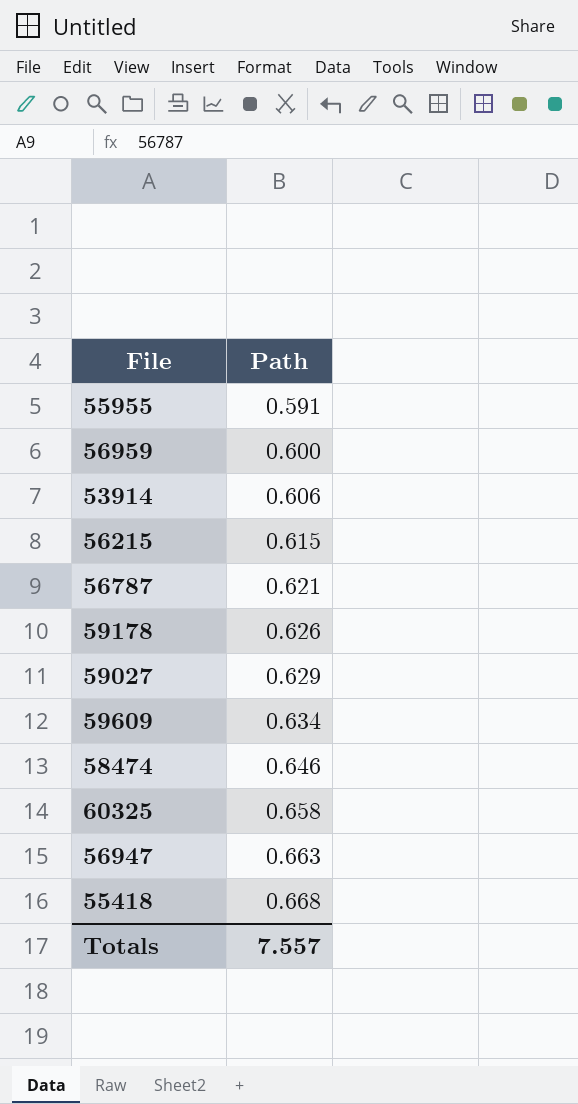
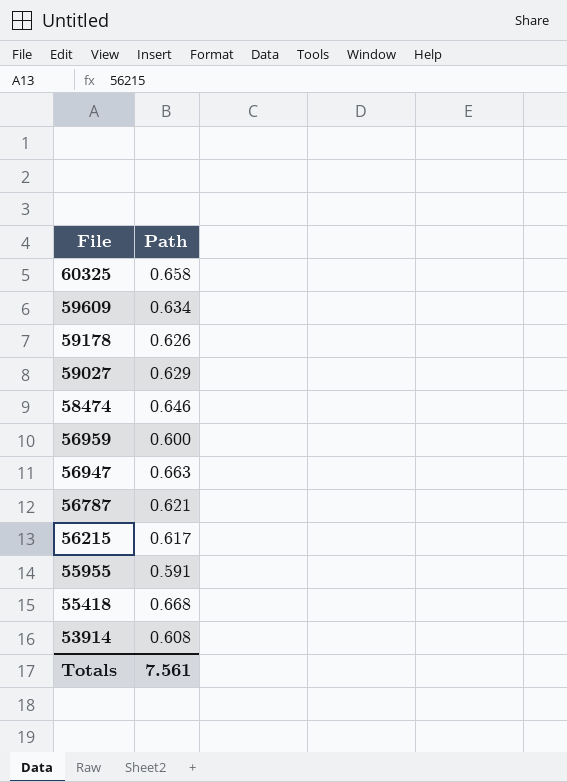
row order: Path ascending -> File descending
56215 | Path: 0.615 -> 0.617
53914 | Path: 0.606 -> 0.608
Totals | Path: 7.557 -> 7.561

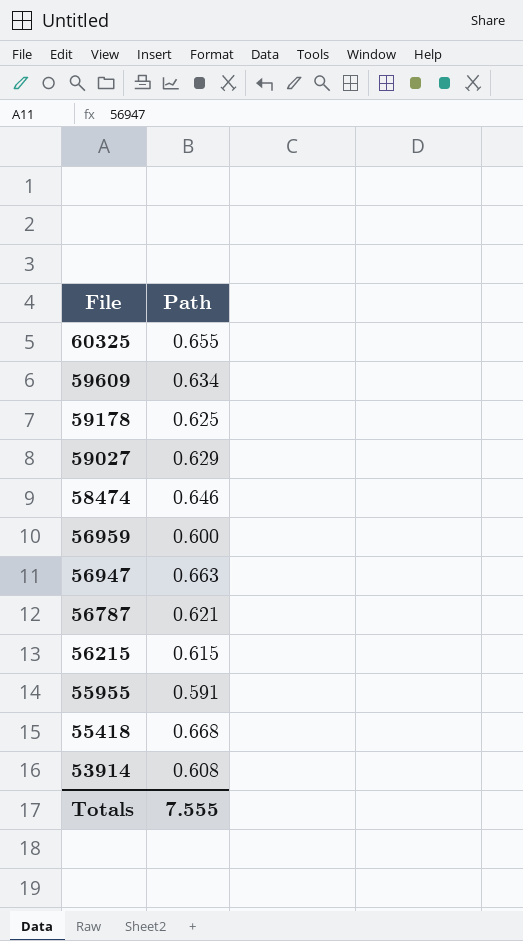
60325 | Path: 0.658 -> 0.655
59178 | Path: 0.626 -> 0.625
56215 | Path: 0.617 -> 0.615
Totals | Path: 7.561 -> 7.555

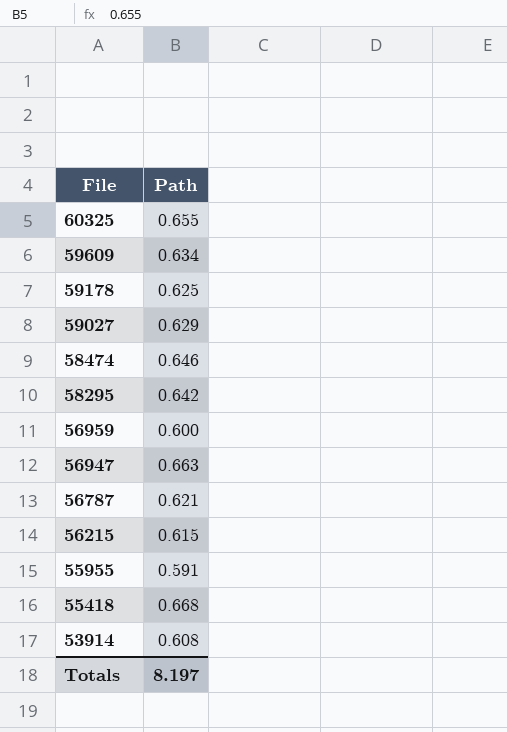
row 58295: none -> 0.642
Totals | Path: 7.555 -> 8.197

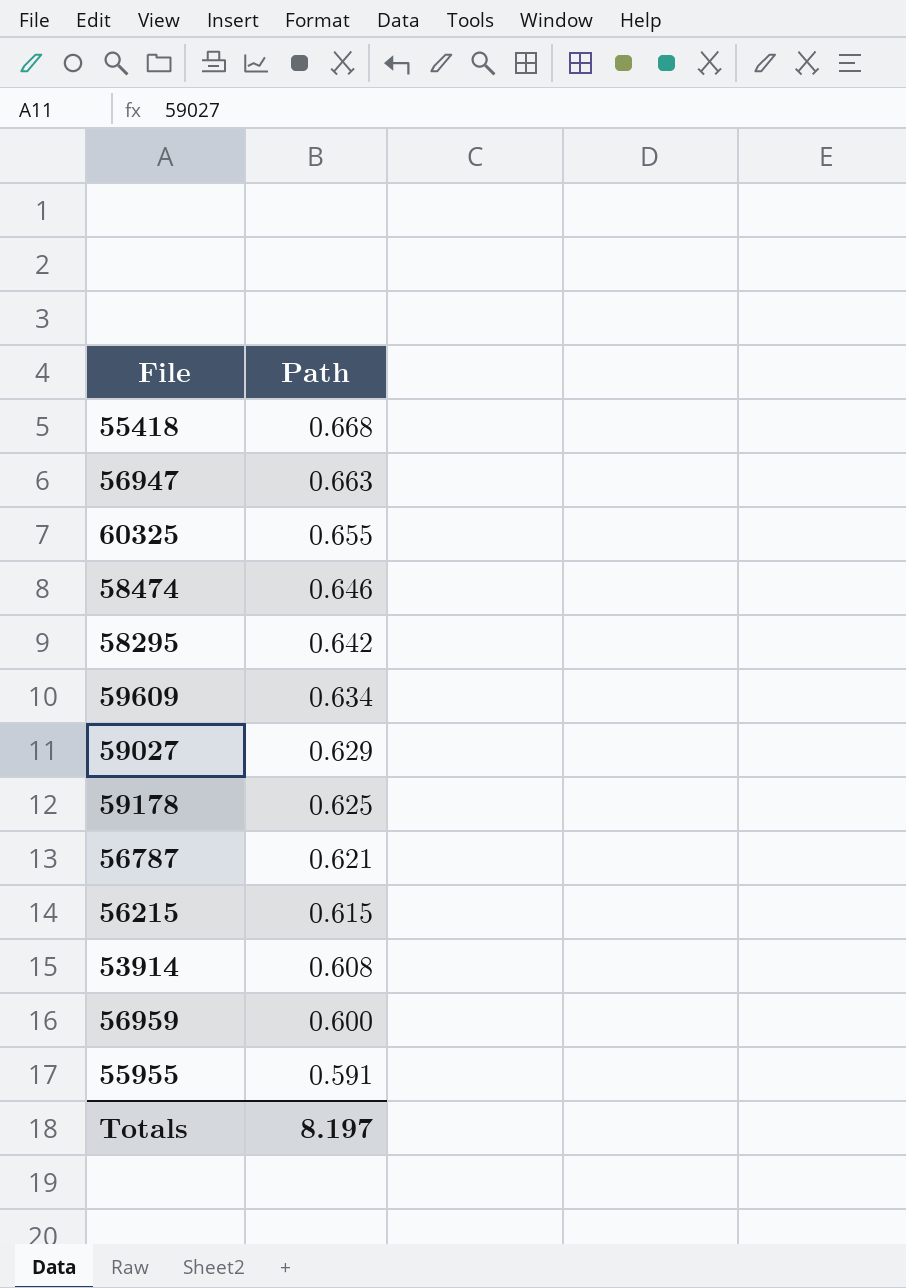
row order: File descending -> Path descending

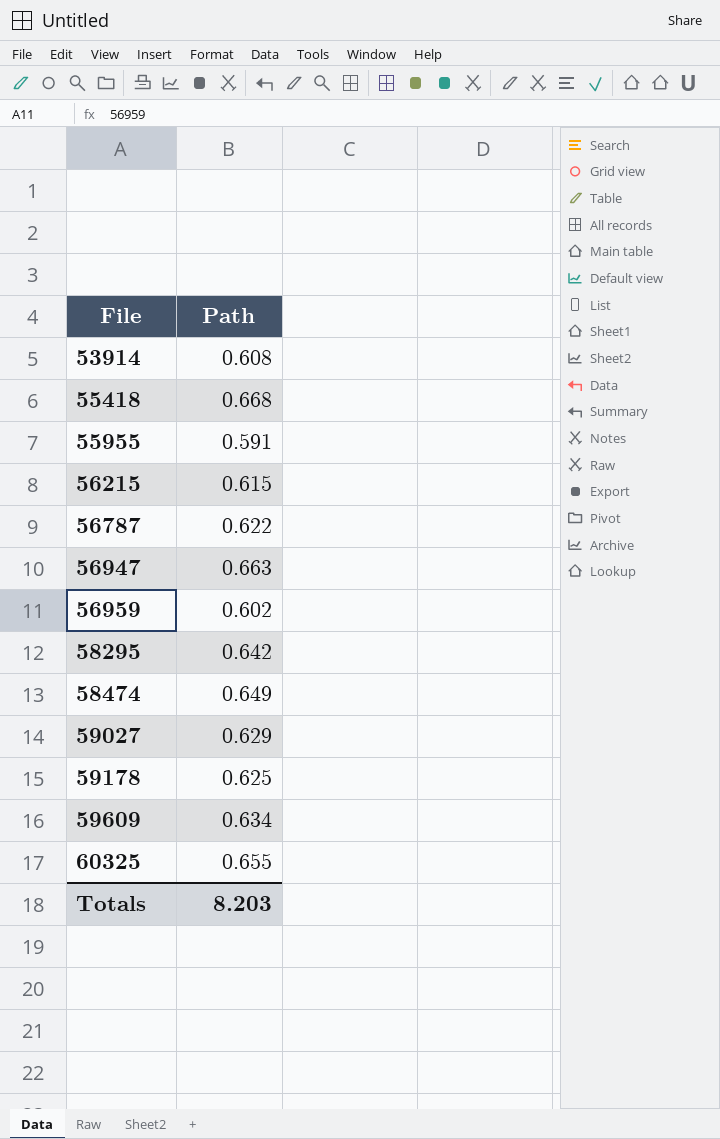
row order: Path descending -> File ascending
56787 | Path: 0.621 -> 0.622
56959 | Path: 0.600 -> 0.602
58474 | Path: 0.646 -> 0.649
Totals | Path: 8.197 -> 8.203

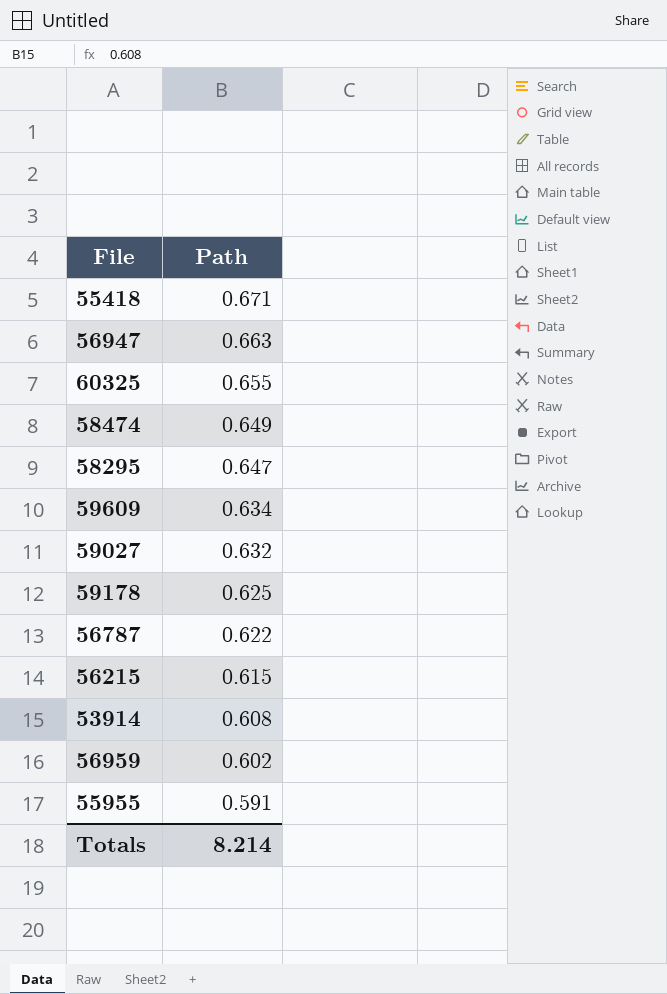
row order: File ascending -> Path descending
55418 | Path: 0.668 -> 0.671
58295 | Path: 0.642 -> 0.647
59027 | Path: 0.629 -> 0.632
Totals | Path: 8.203 -> 8.214

